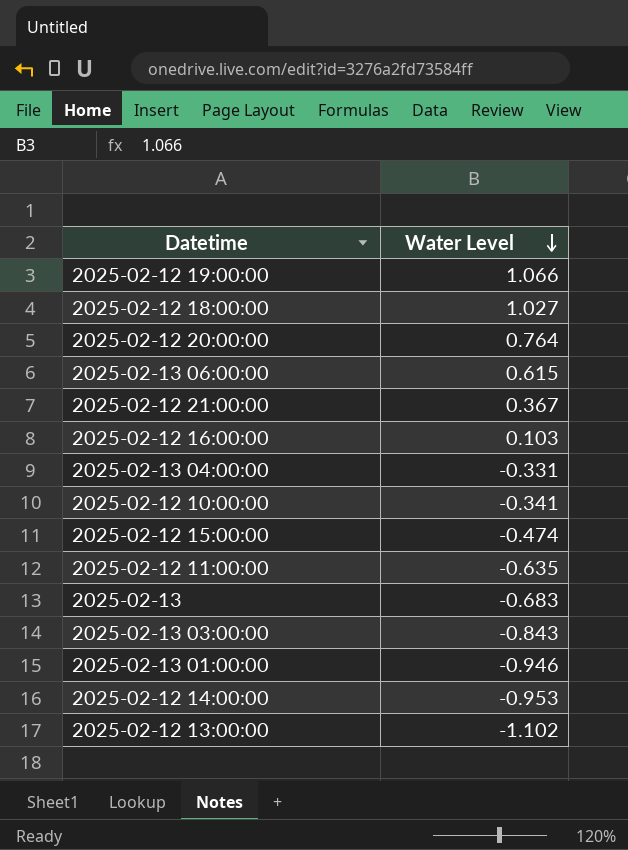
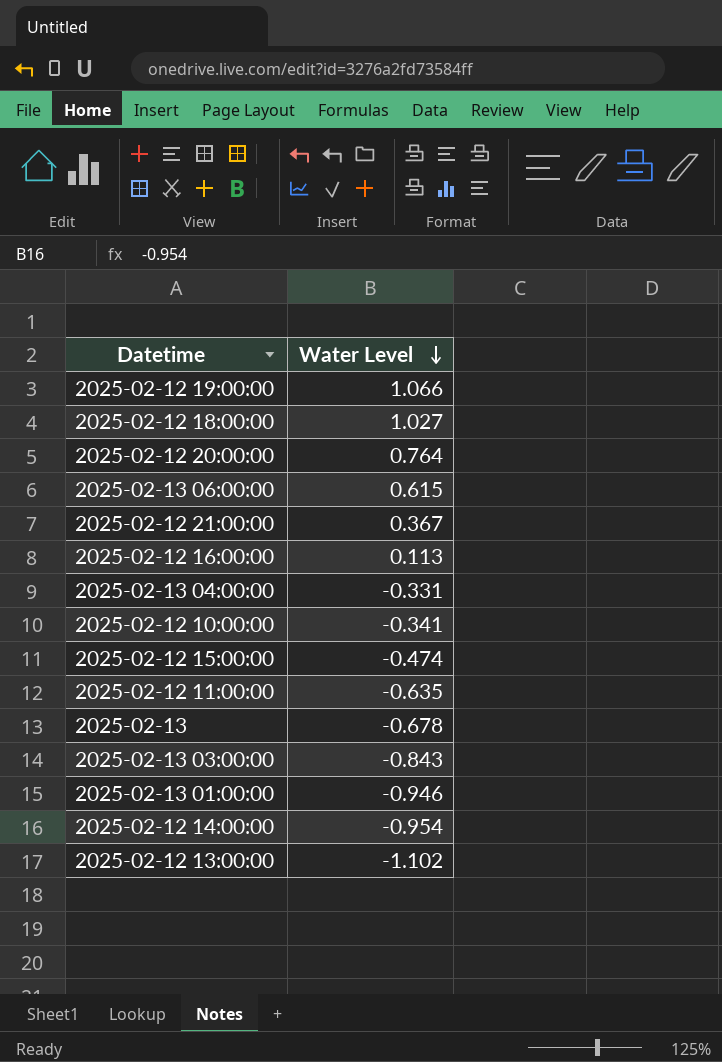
2025-02-12 16:00:00 | Water Level: 0.103 -> 0.113
2025-02-13 | Water Level: -0.683 -> -0.678
2025-02-12 14:00:00 | Water Level: -0.953 -> -0.954

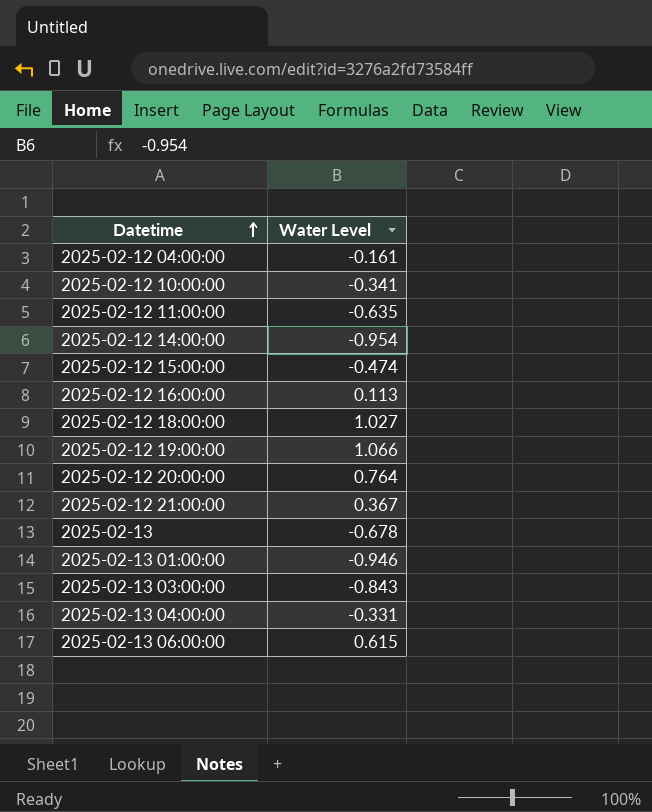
row order: Water Level descending -> Datetime ascending
row 2025-02-12 13:00:00: -1.102 -> none
row 2025-02-12 04:00:00: none -> -0.161

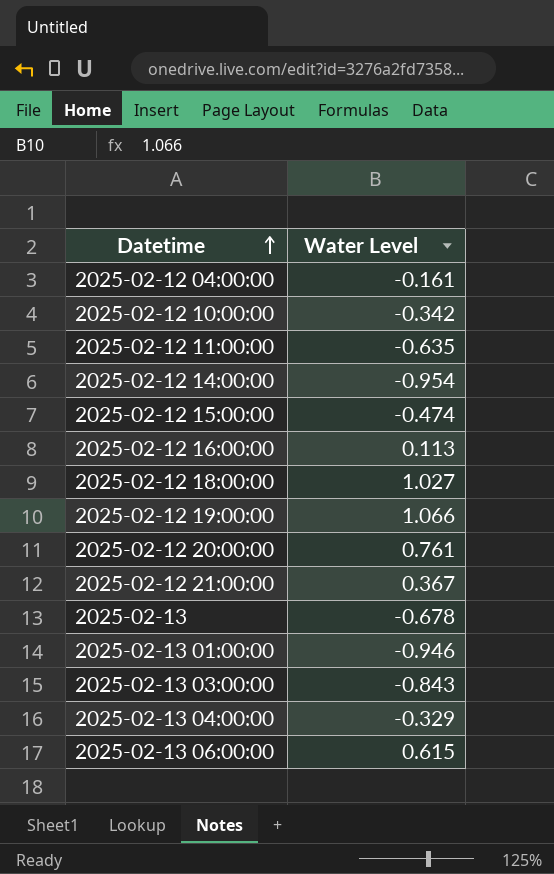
2025-02-12 10:00:00 | Water Level: -0.341 -> -0.342
2025-02-12 20:00:00 | Water Level: 0.764 -> 0.761
2025-02-13 04:00:00 | Water Level: -0.331 -> -0.329

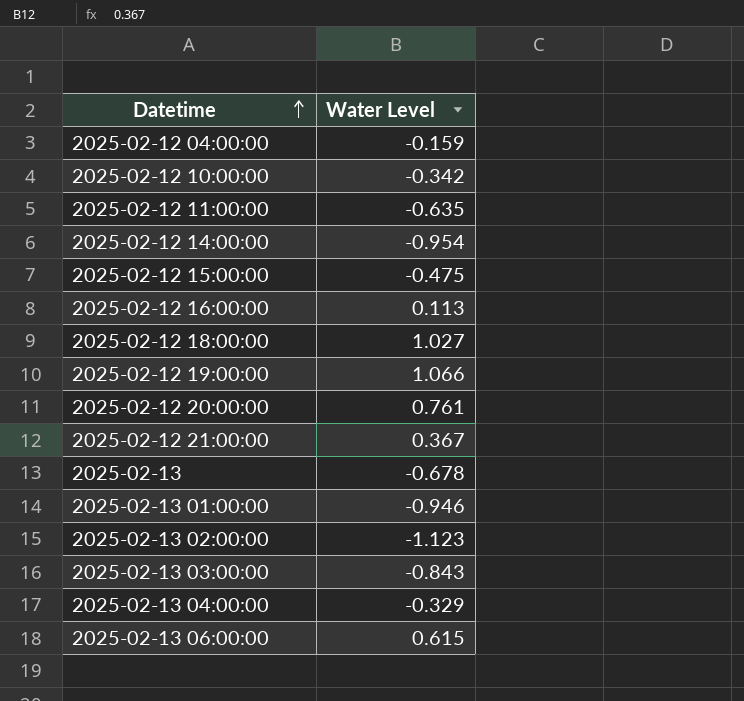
2025-02-12 04:00:00 | Water Level: -0.161 -> -0.159
2025-02-12 15:00:00 | Water Level: -0.474 -> -0.475
row 2025-02-13 02:00:00: none -> -1.123

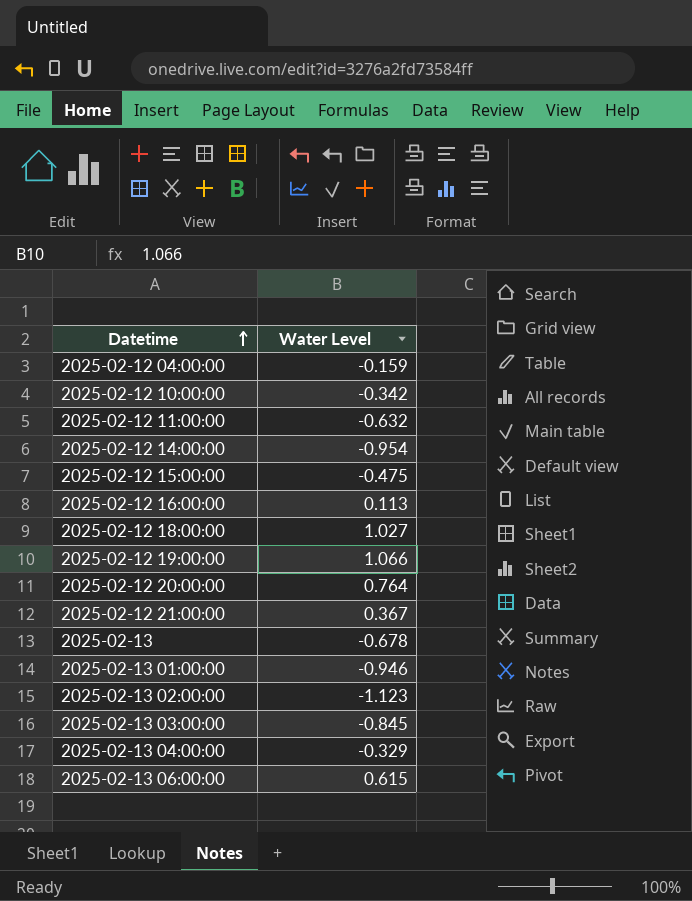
2025-02-12 11:00:00 | Water Level: -0.635 -> -0.632
2025-02-12 20:00:00 | Water Level: 0.761 -> 0.764
2025-02-13 03:00:00 | Water Level: -0.843 -> -0.845

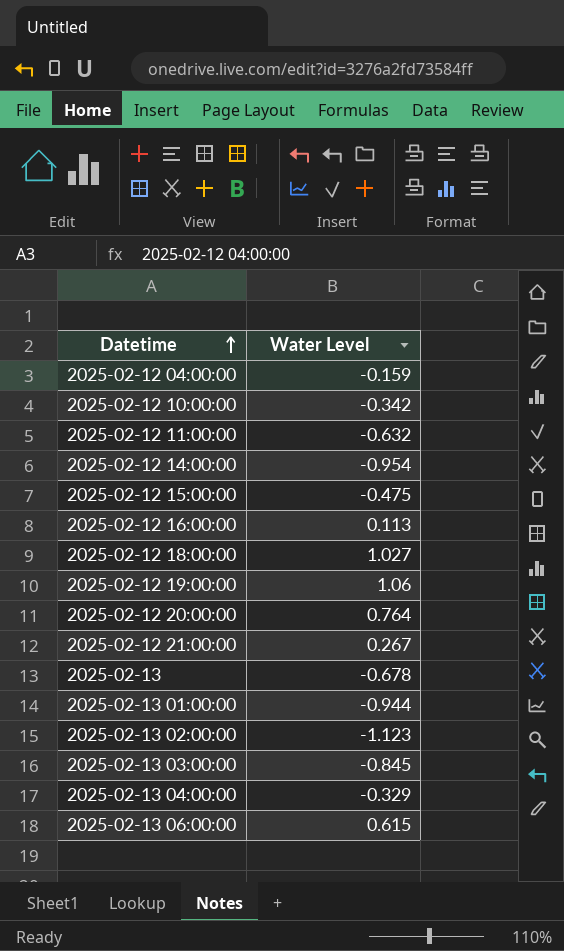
2025-02-12 19:00:00 | Water Level: 1.066 -> 1.06
2025-02-12 21:00:00 | Water Level: 0.367 -> 0.267
2025-02-13 01:00:00 | Water Level: -0.946 -> -0.944

